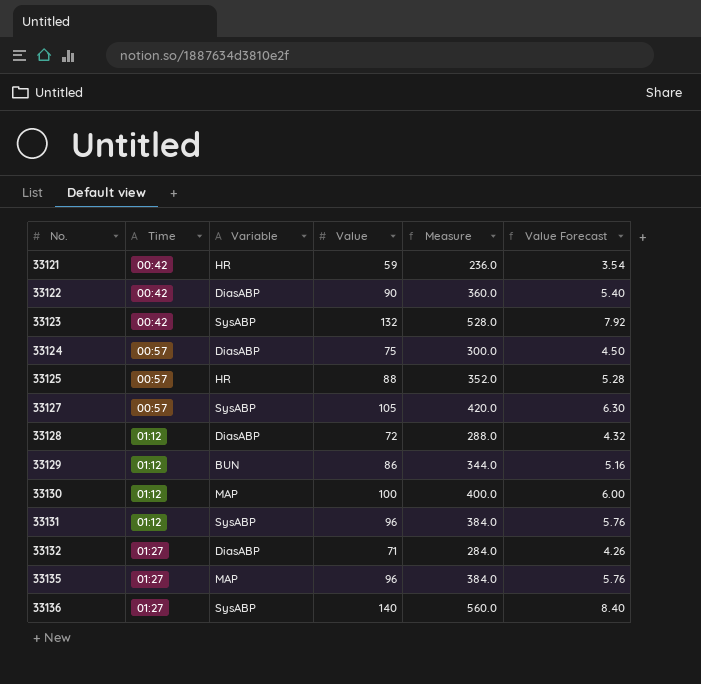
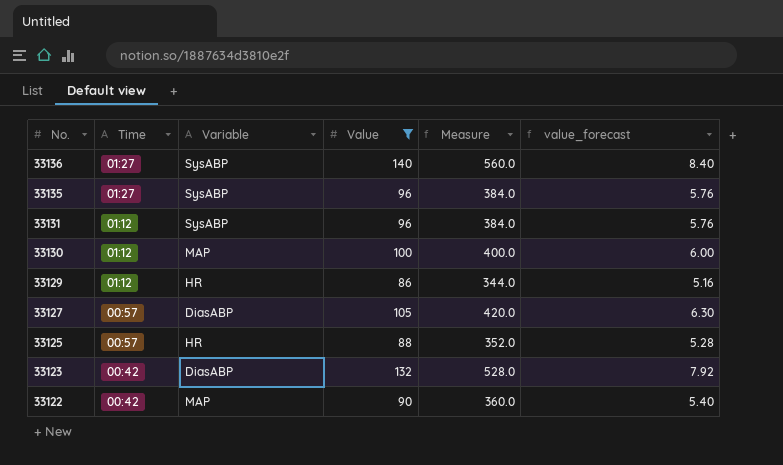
filter: none -> Value >= 86
row order: No. ascending -> No. descending
column name: Value Forecast -> value_forecast
33135 | Variable: MAP -> SysABP
33129 | Variable: BUN -> HR
33127 | Variable: SysABP -> DiasABP
33123 | Variable: SysABP -> DiasABP
33122 | Variable: DiasABP -> MAP

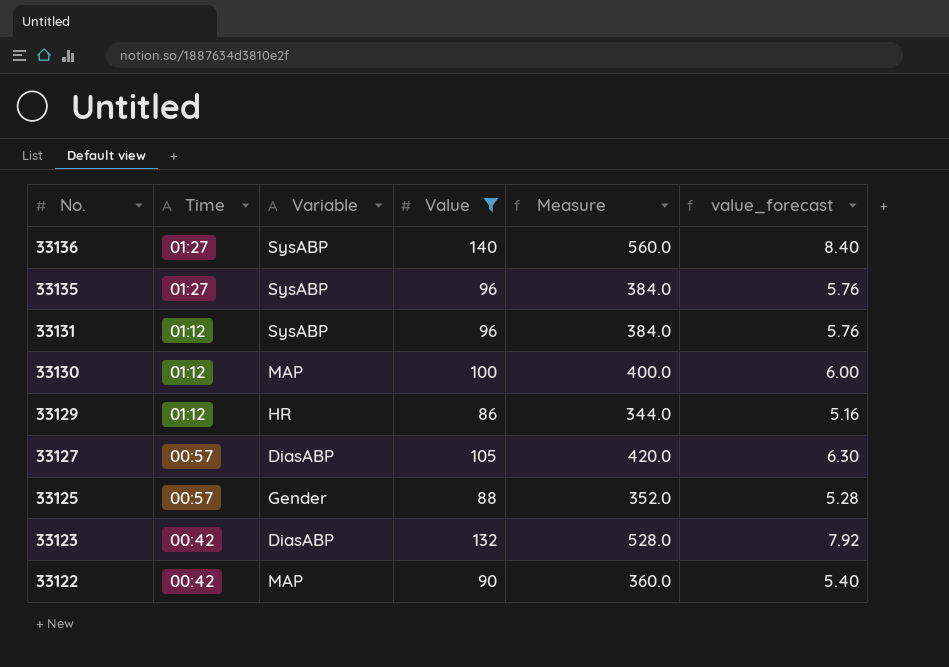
33125 | Variable: HR -> Gender

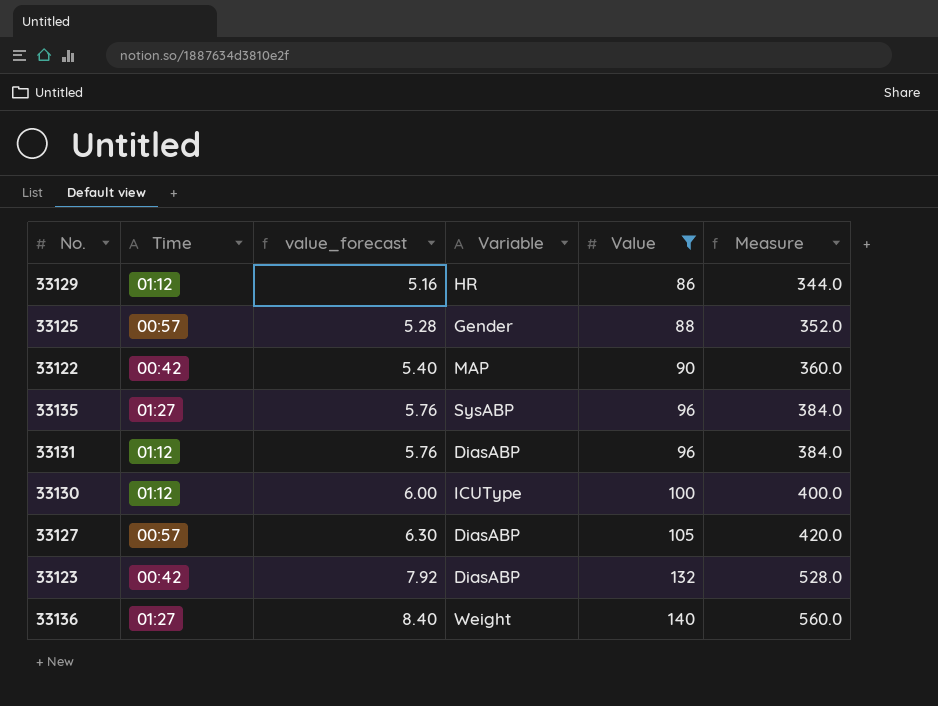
row order: No. descending -> value_forecast ascending
column value_forecast | position: 6 -> 3
33131 | Variable: SysABP -> DiasABP
33130 | Variable: MAP -> ICUType
33136 | Variable: SysABP -> Weight

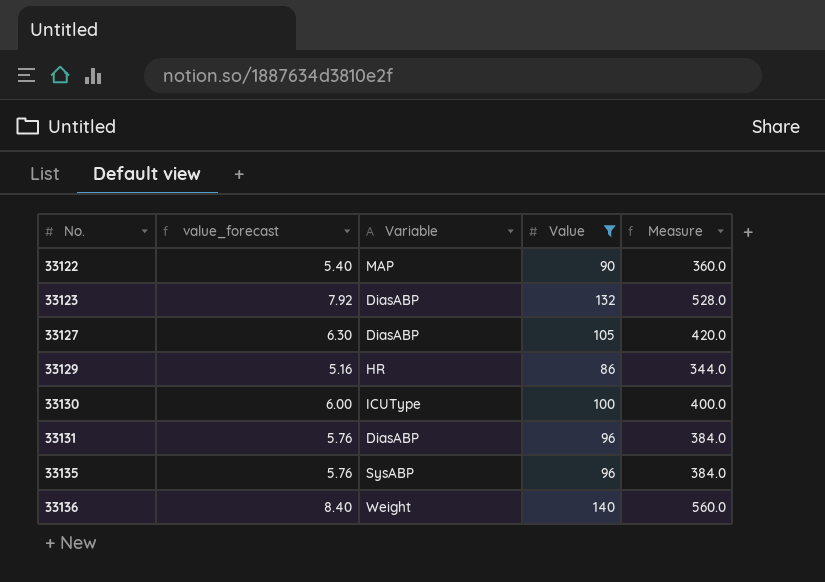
row order: value_forecast ascending -> No. ascending
column Time | position: 2 -> none
row 33125: 00:57 | 5.28 | Gender | 88 | 352.0 -> none

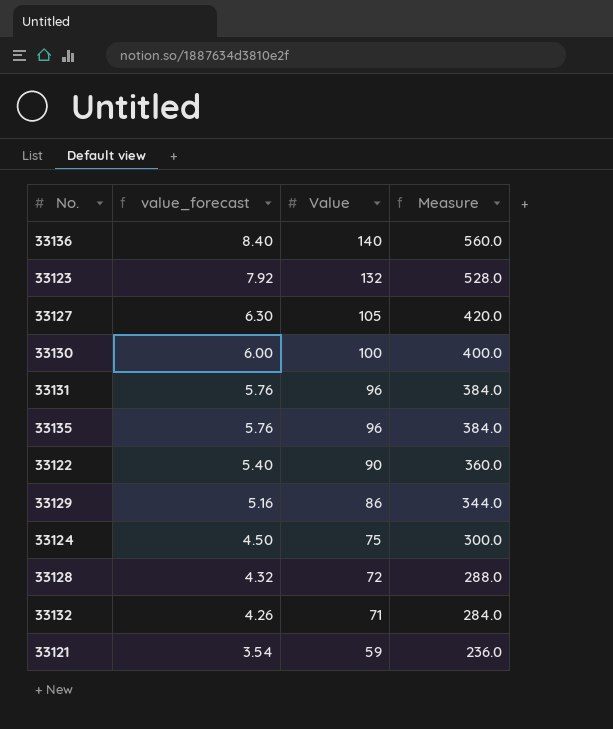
filter: Value >= 86 -> none
row order: No. ascending -> value_forecast descending
column Variable | position: 3 -> none

